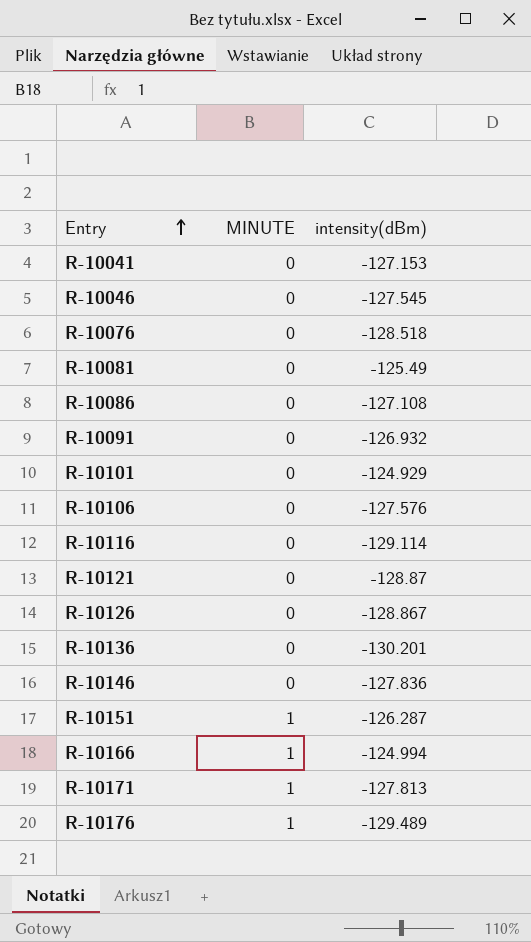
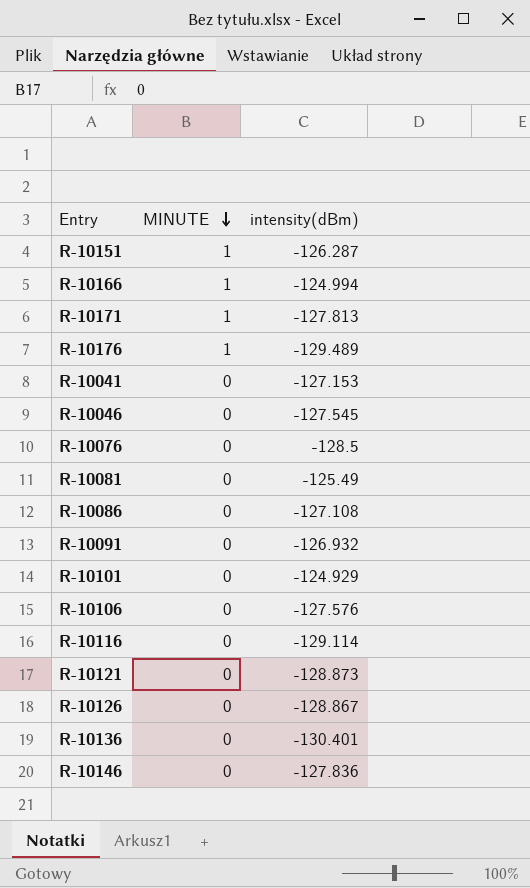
row order: Entry ascending -> MINUTE descending
R-10076 | intensity(dBm): -128.518 -> -128.5
R-10121 | intensity(dBm): -128.87 -> -128.873
R-10136 | intensity(dBm): -130.201 -> -130.401

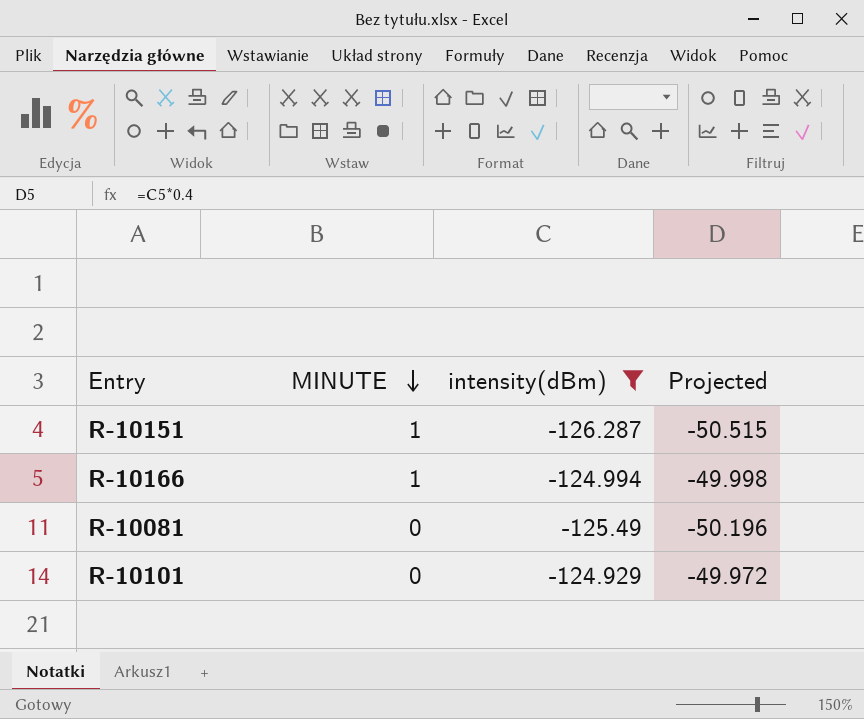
filter: none -> intensity(dBm) >= -126.287
column Projected | formula: none -> [intensity(dBm)] * 0.4

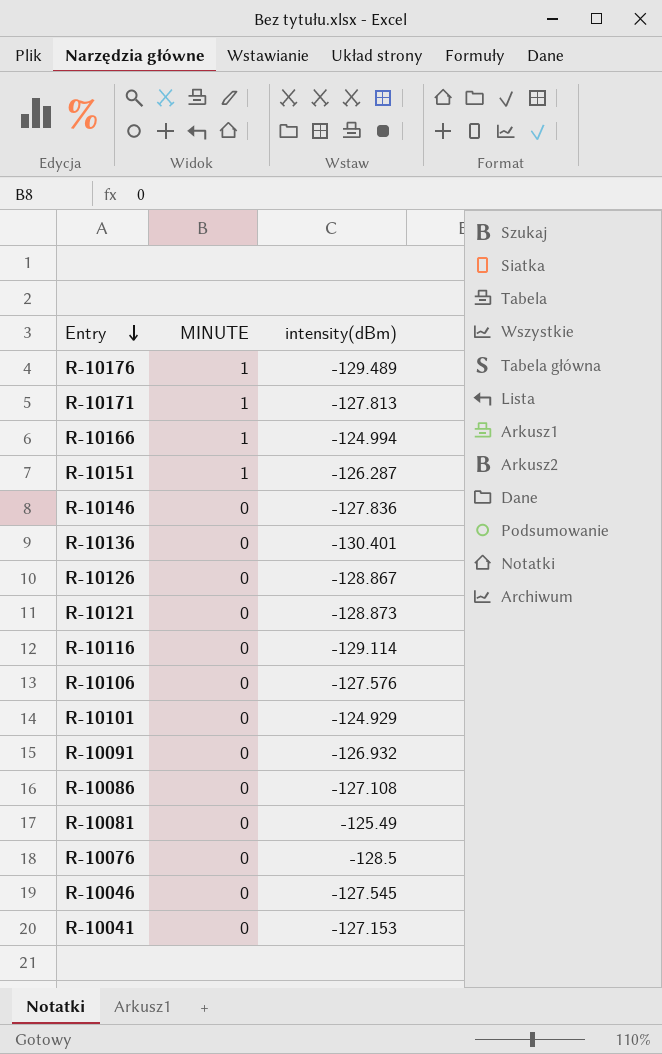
filter: intensity(dBm) >= -126.287 -> none
row order: MINUTE descending -> Entry descending
column Projected | formula: [intensity(dBm)] * 0.4 -> none

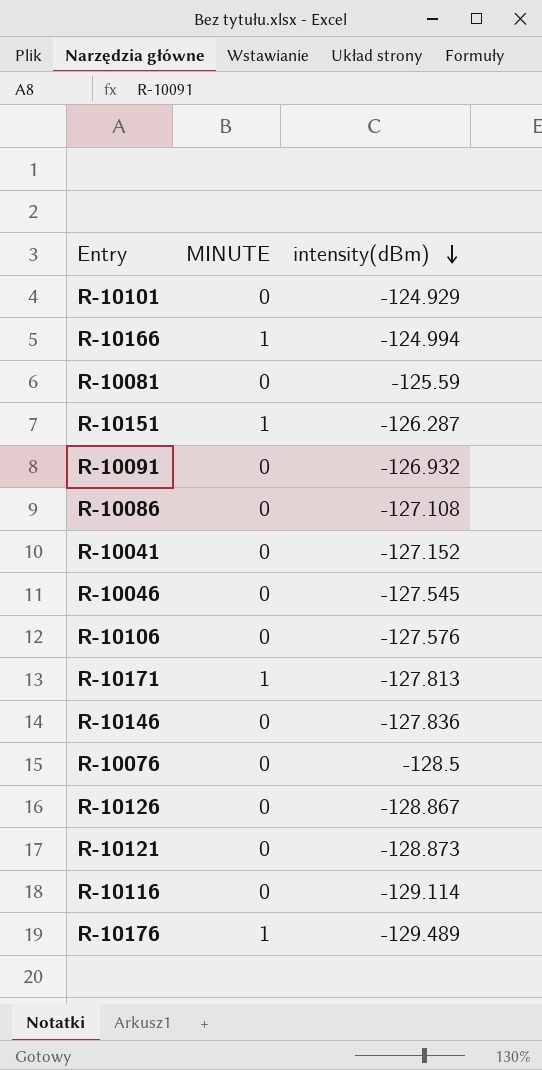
row order: Entry descending -> intensity(dBm) descending
row R-10136: 0 | -130.401 -> none
R-10081 | intensity(dBm): -125.49 -> -125.59
R-10041 | intensity(dBm): -127.153 -> -127.152

